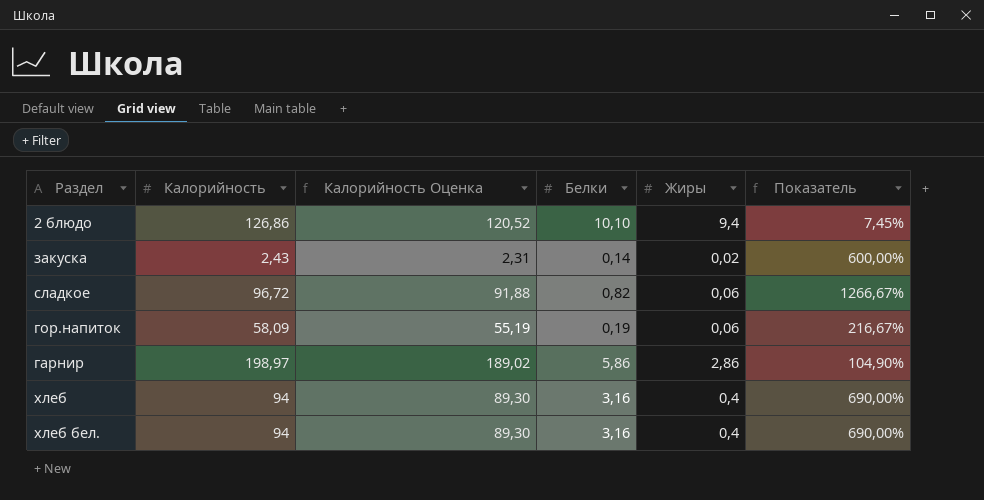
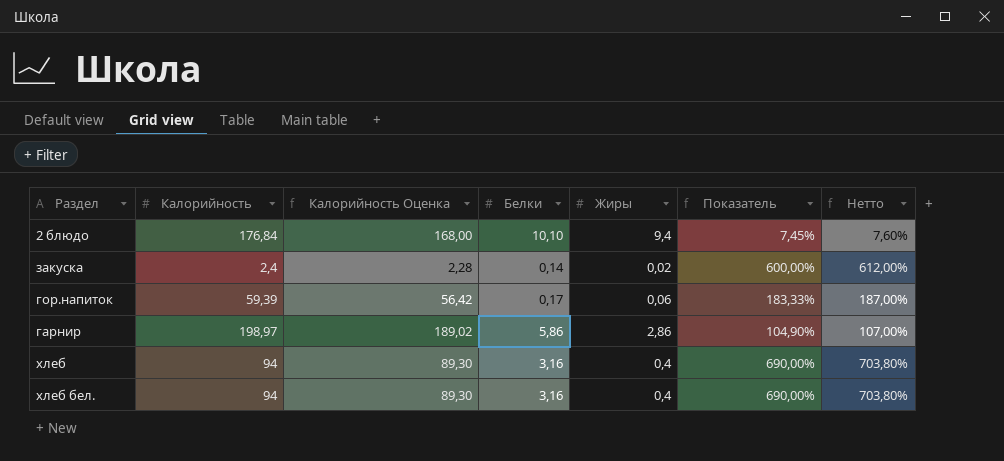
column Нетто | formula: none -> [Показатель] * 1,02
row сладкое: 96,72 | 91,88 | 0,82 | 0,06 | 1266,67% -> none
2 блюдо | Калорийность: 126,86 -> 176,84
2 блюдо | Калорийность Оценка: 120,52 -> 168,00
закуска | Калорийность: 2,43 -> 2,4
закуска | Калорийность Оценка: 2,31 -> 2,28
гор.напиток | Калорийность: 58,09 -> 59,39
гор.напиток | Калорийность Оценка: 55,19 -> 56,42
гор.напиток | Белки: 0,19 -> 0,17
гор.напиток | Показатель: 216,67% -> 183,33%

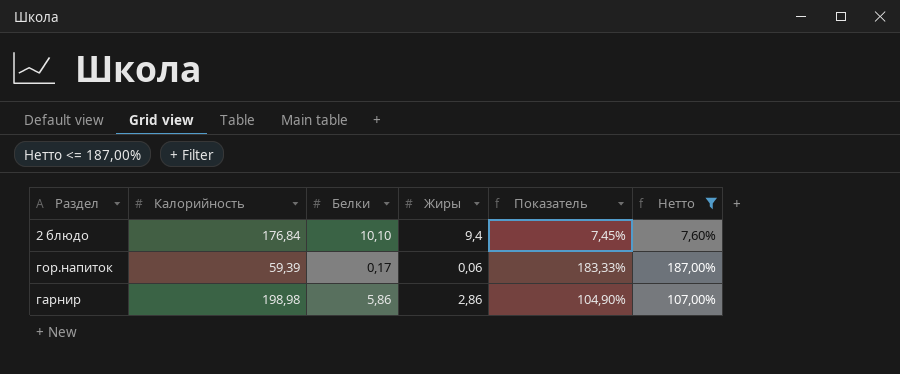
filter: none -> Нетто <= 187,00%
column Калорийность Оценка | formula: [Калорийность] * 0,95 -> none
гарнир | Калорийность: 198,97 -> 198,98

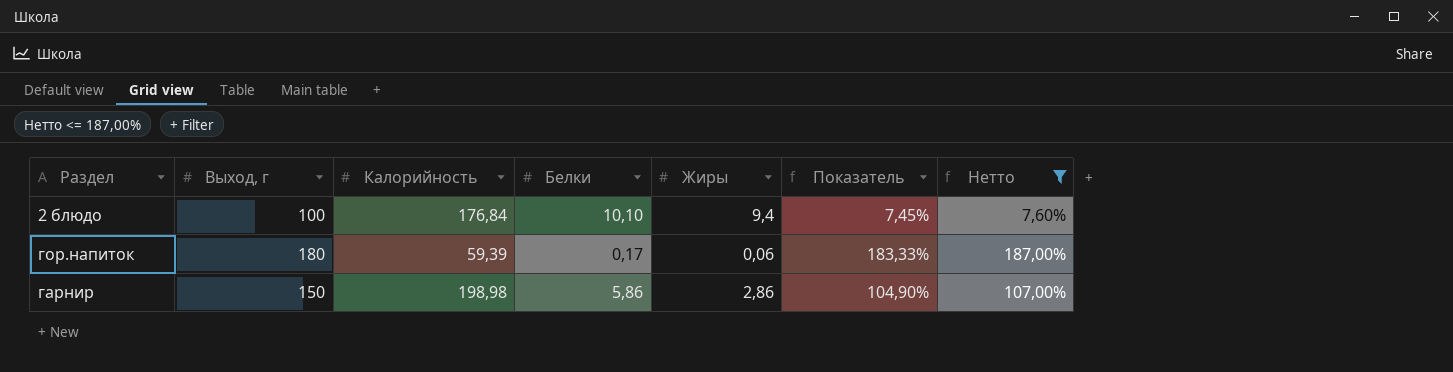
column Выход, г | position: none -> 2

